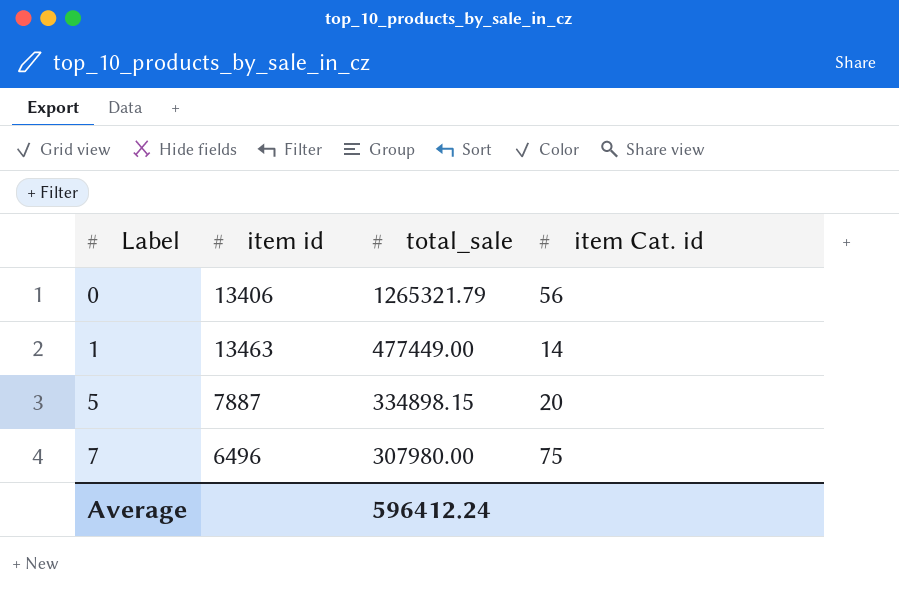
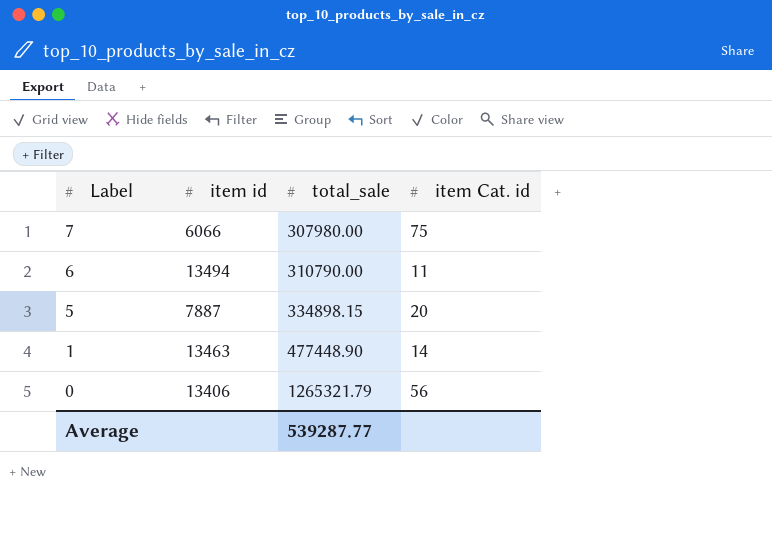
row order: Label ascending -> Label descending
7 | item id: 6496 -> 6066
row 6: none -> 13494 | 310790.00 | 11
1 | total_sale: 477449.00 -> 477448.90
Average | total_sale: 596412.24 -> 539287.77

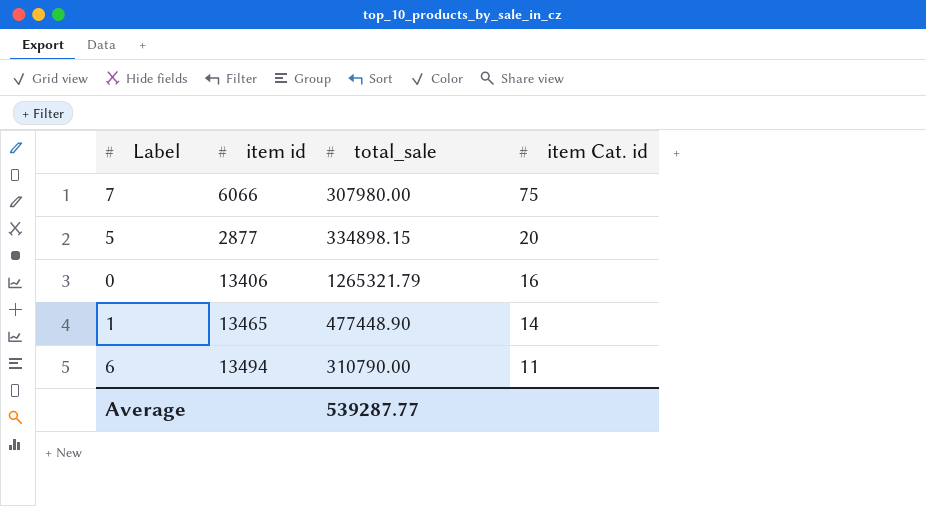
row order: Label descending -> item Cat. id descending
5 | item id: 7887 -> 2877
0 | item Cat. id: 56 -> 16
1 | item id: 13463 -> 13465

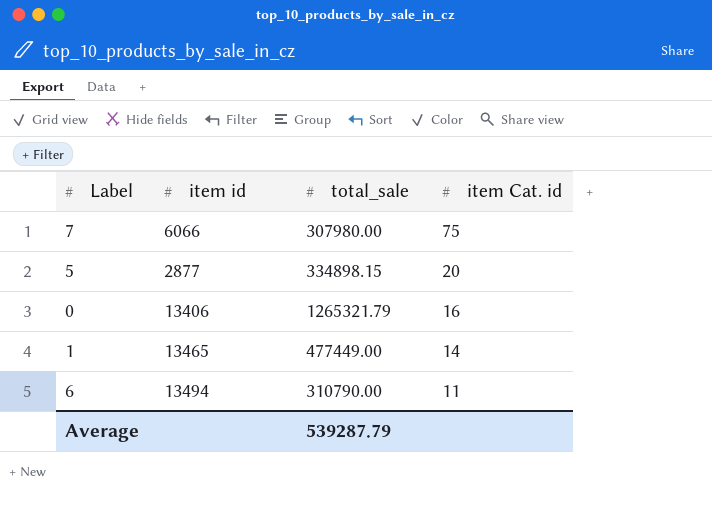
1 | total_sale: 477448.90 -> 477449.00
Average | total_sale: 539287.77 -> 539287.79

